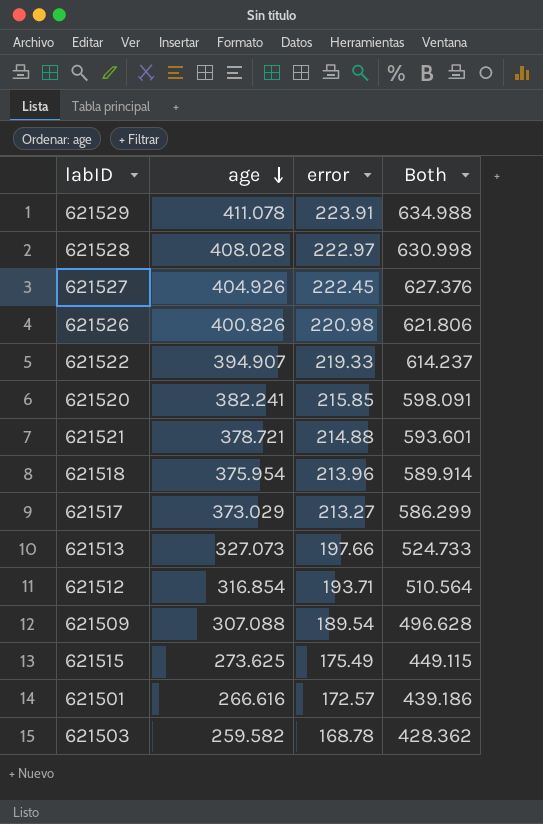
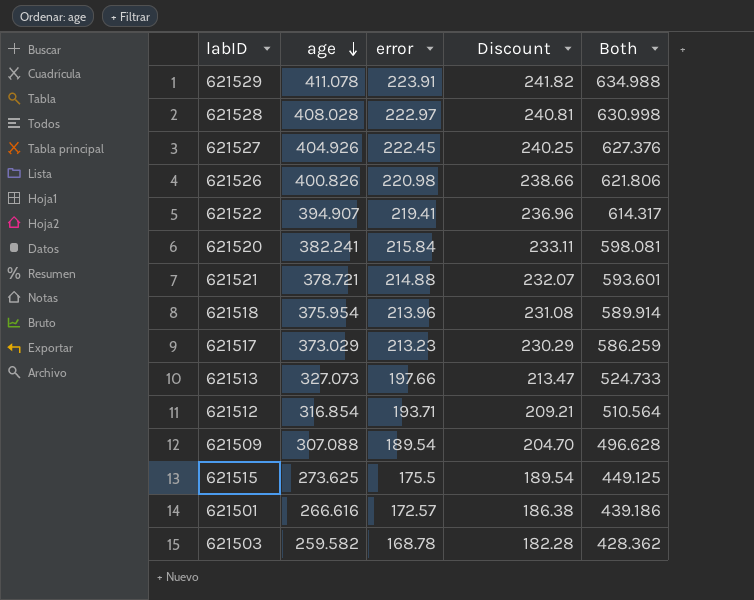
column Discount | formula: none -> [error] * 1.08
621522 | error: 219.33 -> 219.41
621522 | Both: 614.237 -> 614.317
621520 | error: 215.85 -> 215.84
621520 | Both: 598.091 -> 598.081
621517 | error: 213.27 -> 213.23
621517 | Both: 586.299 -> 586.259
621515 | error: 175.49 -> 175.5
621515 | Both: 449.115 -> 449.125

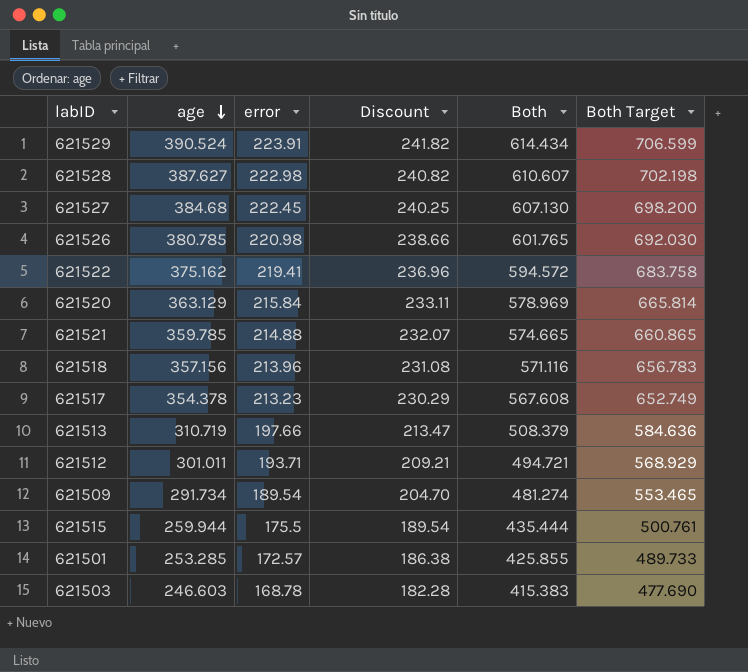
column Both Target | formula: none -> [Both] * 1.15
621529 | age: 411.078 -> 390.524
621529 | Both: 634.988 -> 614.434
621528 | age: 408.028 -> 387.627
621528 | error: 222.97 -> 222.98
621528 | Discount: 240.81 -> 240.82
621528 | Both: 630.998 -> 610.607
621527 | age: 404.926 -> 384.68
621527 | Both: 627.376 -> 607.130
621526 | age: 400.826 -> 380.785
621526 | Both: 621.806 -> 601.765
621522 | age: 394.907 -> 375.162
621522 | Both: 614.317 -> 594.572
621520 | age: 382.241 -> 363.129
621520 | Both: 598.081 -> 578.969
621521 | age: 378.721 -> 359.785
621521 | Both: 593.601 -> 574.665
621518 | age: 375.954 -> 357.156
621518 | Both: 589.914 -> 571.116
621517 | age: 373.029 -> 354.378
621517 | Both: 586.259 -> 567.608
621513 | age: 327.073 -> 310.719
621513 | Both: 524.733 -> 508.379
621512 | age: 316.854 -> 301.011
621512 | Both: 510.564 -> 494.721
621509 | age: 307.088 -> 291.734
621509 | Both: 496.628 -> 481.274
621515 | age: 273.625 -> 259.944
621515 | Both: 449.125 -> 435.444
621501 | age: 266.616 -> 253.285
621501 | Both: 439.186 -> 425.855
621503 | age: 259.582 -> 246.603
621503 | Both: 428.362 -> 415.383

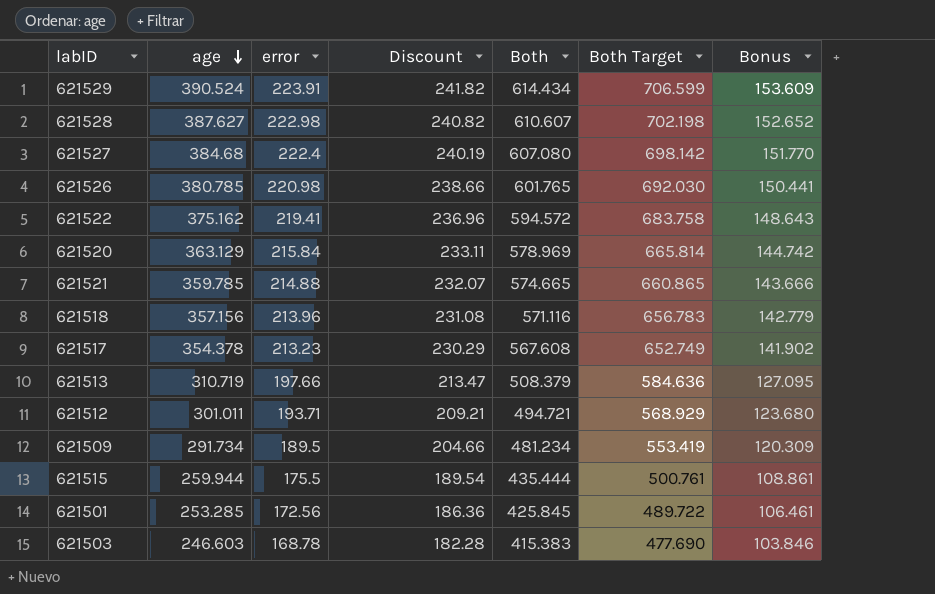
column Bonus | formula: none -> [Both] * 0.25
621527 | error: 222.45 -> 222.4
621527 | Discount: 240.25 -> 240.19
621527 | Both: 607.130 -> 607.080
621527 | Both Target: 698.200 -> 698.142
621509 | error: 189.54 -> 189.5
621509 | Discount: 204.70 -> 204.66
621509 | Both: 481.274 -> 481.234
621509 | Both Target: 553.465 -> 553.419
621501 | error: 172.57 -> 172.56
621501 | Discount: 186.38 -> 186.36
621501 | Both: 425.855 -> 425.845
621501 | Both Target: 489.733 -> 489.722

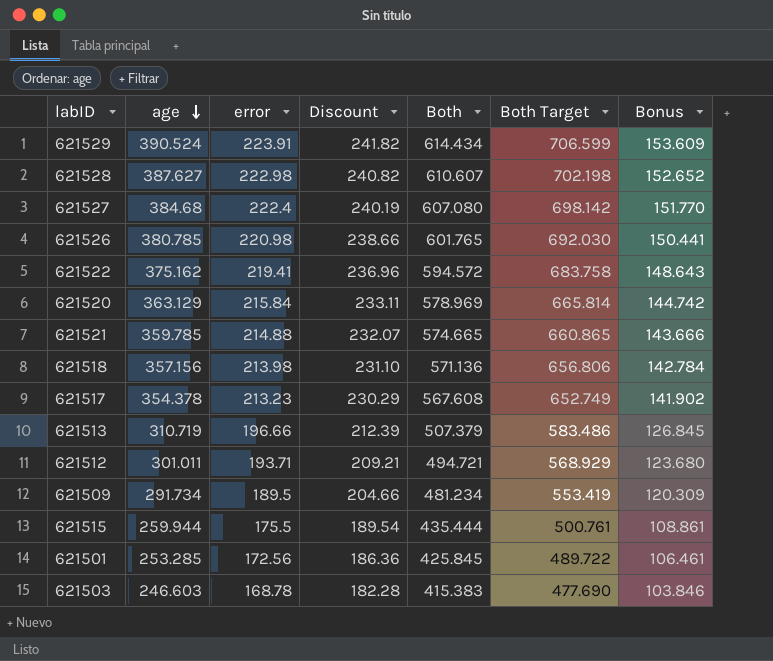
621518 | error: 213.96 -> 213.98
621518 | Discount: 231.08 -> 231.10
621518 | Both: 571.116 -> 571.136
621518 | Both Target: 656.783 -> 656.806
621518 | Bonus: 142.779 -> 142.784
621513 | error: 197.66 -> 196.66
621513 | Discount: 213.47 -> 212.39
621513 | Both: 508.379 -> 507.379
621513 | Both Target: 584.636 -> 583.486
621513 | Bonus: 127.095 -> 126.845

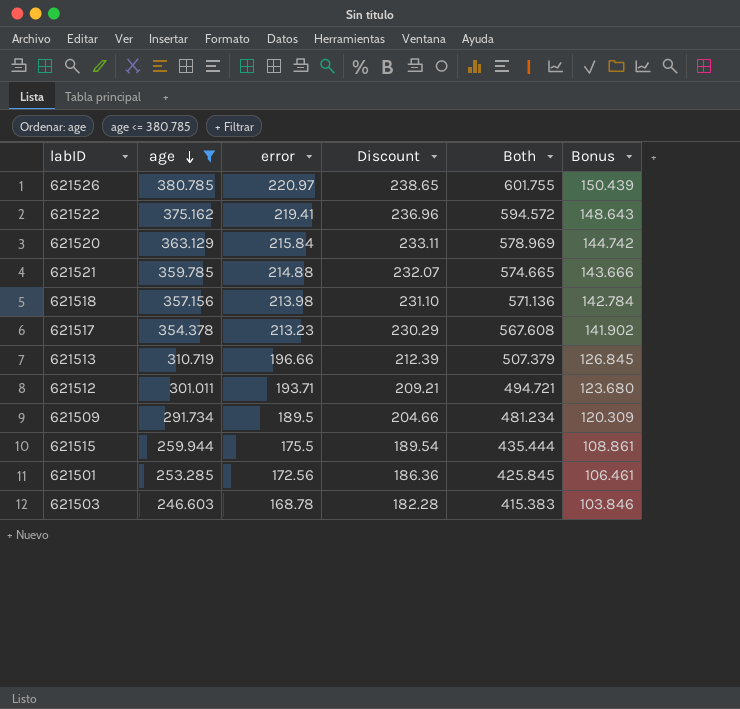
filter: none -> age <= 380.785
column Both Target | formula: [Both] * 1.15 -> none
621526 | error: 220.98 -> 220.97
621526 | Discount: 238.66 -> 238.65
621526 | Both: 601.765 -> 601.755
621526 | Bonus: 150.441 -> 150.439

